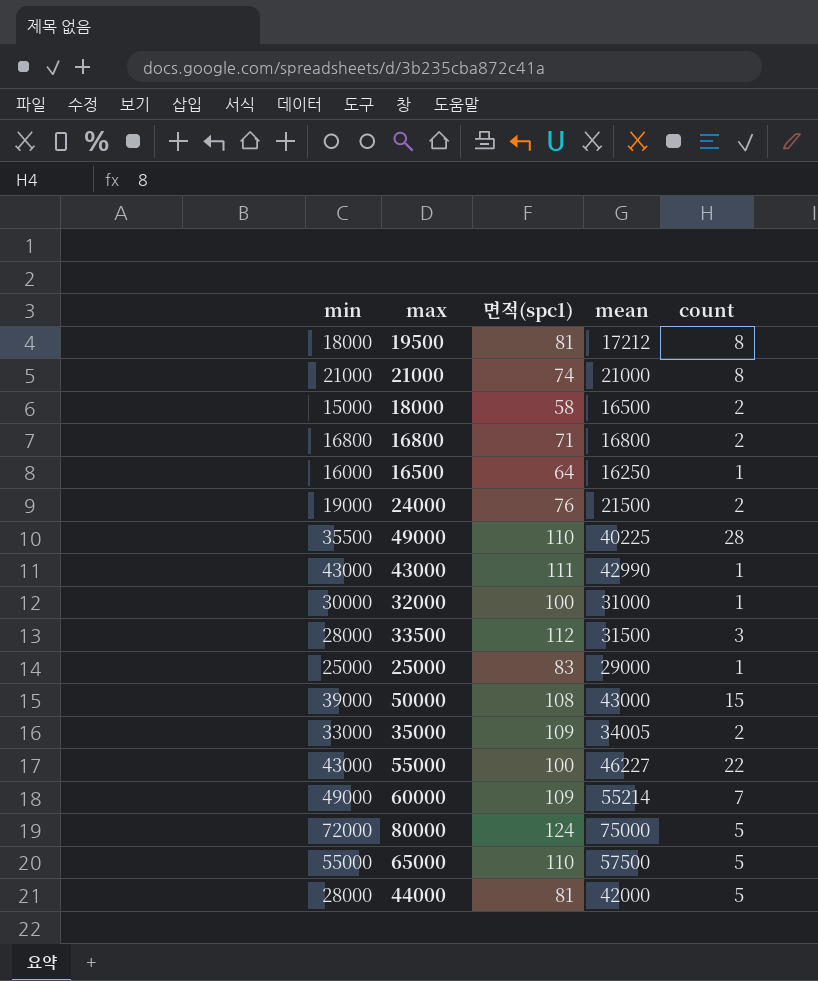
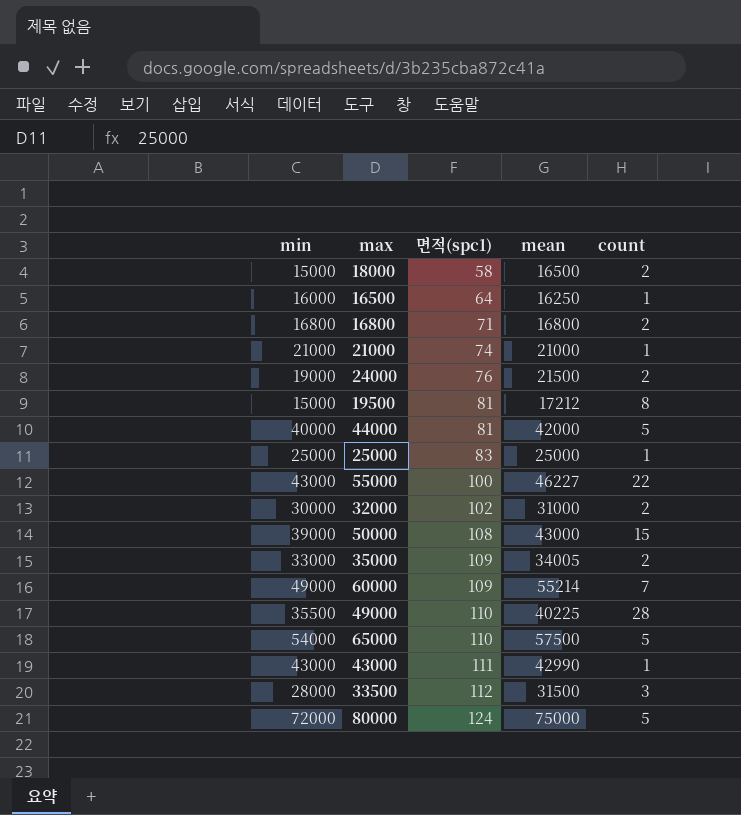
row order: none -> 면적(spc1) ascending
21000 | count: 8 -> 1
19500 | min: 18000 -> 15000
44000 | min: 28000 -> 40000
25000 | mean: 29000 -> 25000
32000 | 면적(spc1): 100 -> 102
32000 | count: 1 -> 2
65000 | min: 55000 -> 54000

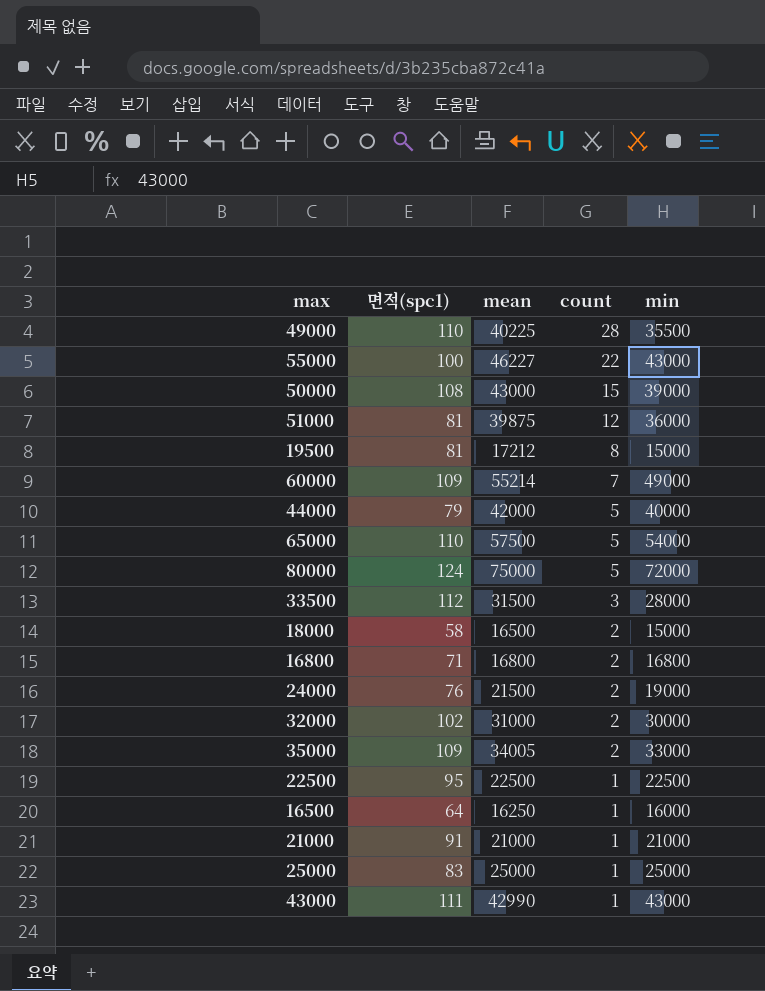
row order: 면적(spc1) ascending -> count descending
column min | position: 1 -> 5
row 51000: none -> 81 | 39875 | 12 | 36000
44000 | 면적(spc1): 81 -> 79
row 22500: none -> 95 | 22500 | 1 | 22500
21000 | 면적(spc1): 74 -> 91

